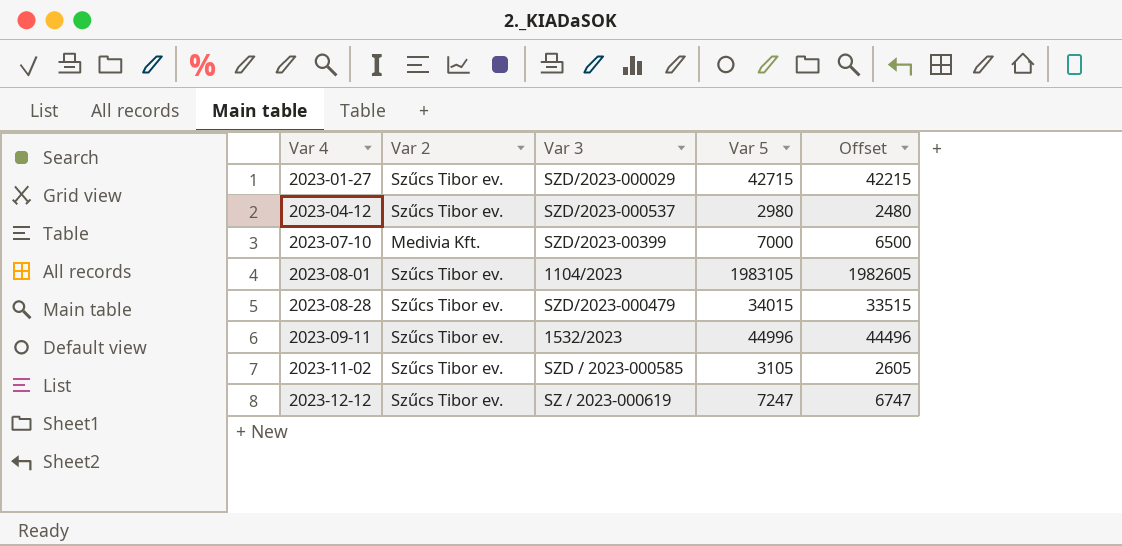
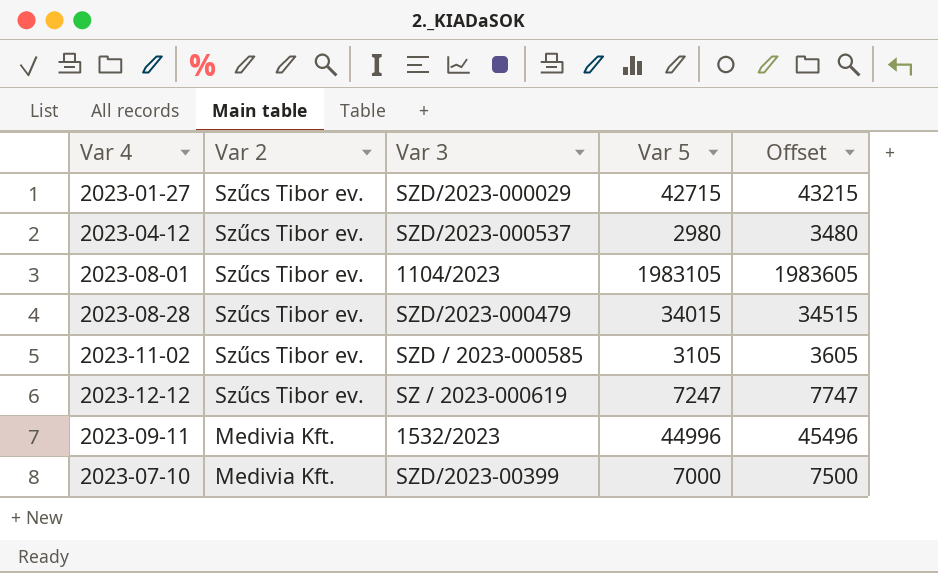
row order: Var 4 ascending -> Var 2 descending
column Offset | formula: [Var 5] - 500 -> [Var 5] + 500
2023-09-11 | Var 2: Szűcs Tibor ev. -> Medivia Kft.

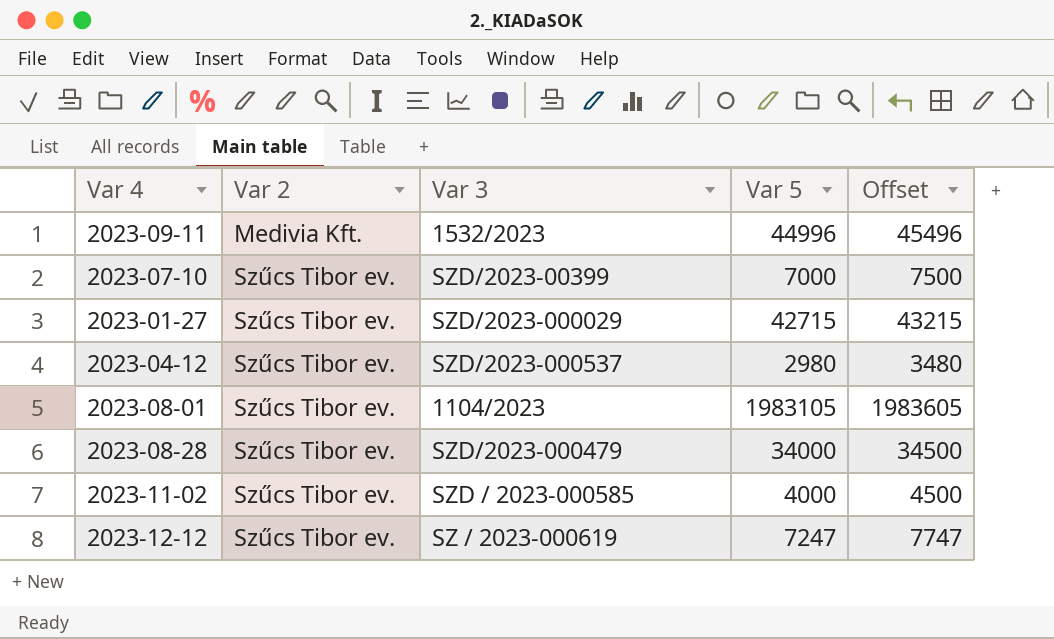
row order: Var 2 descending -> Var 2 ascending
2023-07-10 | Var 2: Medivia Kft. -> Szűcs Tibor ev.
2023-08-28 | Var 5: 34015 -> 34000
2023-08-28 | Offset: 34515 -> 34500
2023-11-02 | Var 5: 3105 -> 4000
2023-11-02 | Offset: 3605 -> 4500

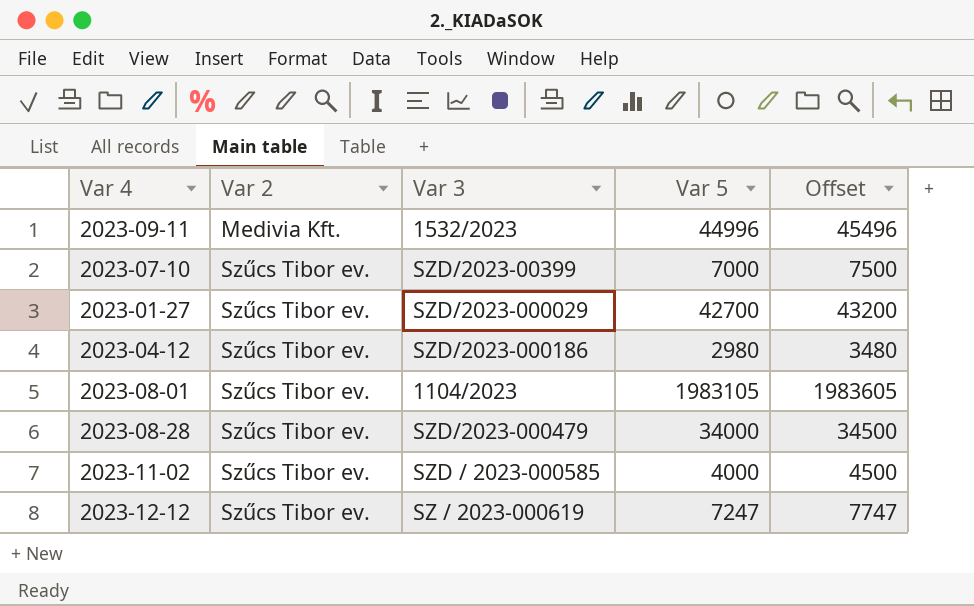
2023-01-27 | Var 5: 42715 -> 42700
2023-01-27 | Offset: 43215 -> 43200
2023-04-12 | Var 3: SZD/2023-000537 -> SZD/2023-000186

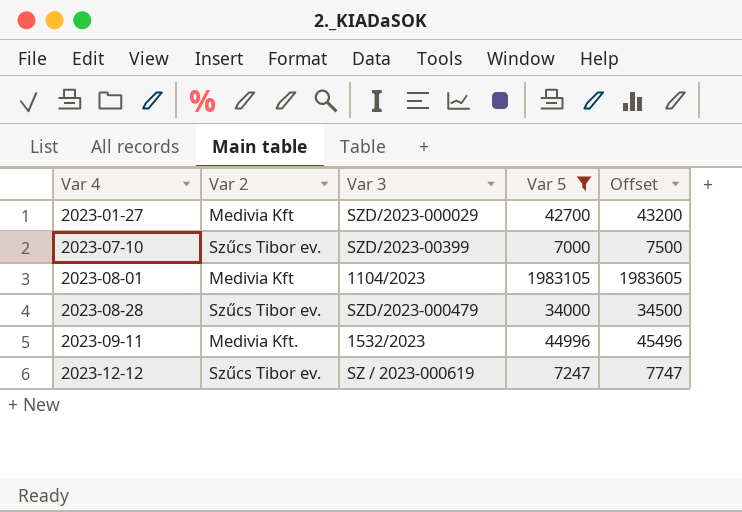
filter: none -> Var 5 >= 7000
row order: Var 2 ascending -> Var 4 ascending
2023-01-27 | Var 2: Szűcs Tibor ev. -> Medivia Kft
2023-08-01 | Var 2: Szűcs Tibor ev. -> Medivia Kft

